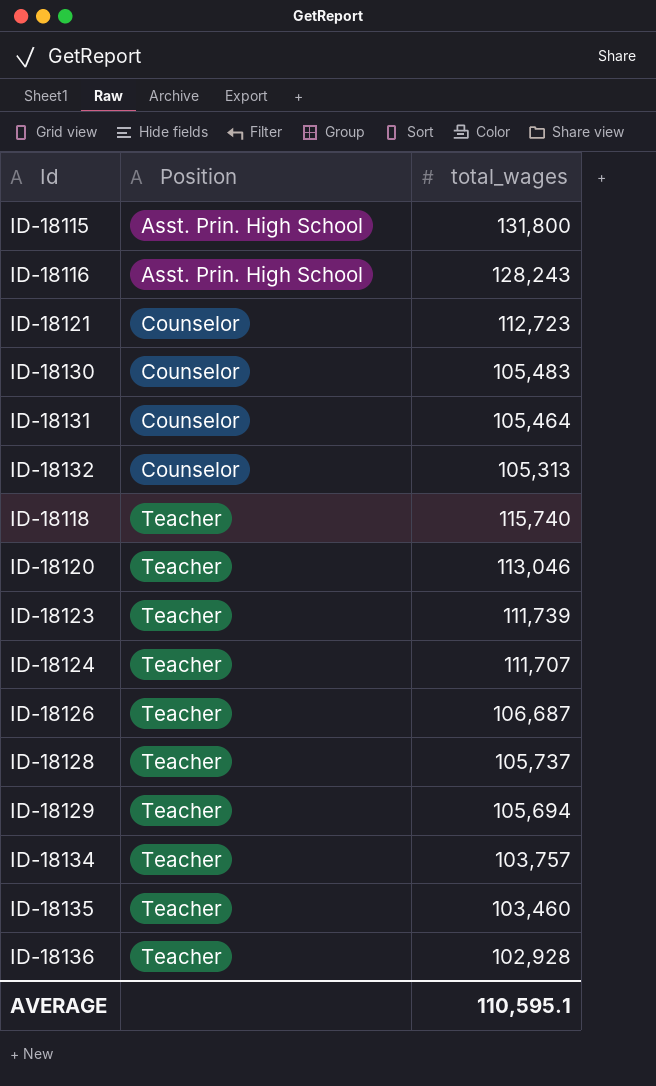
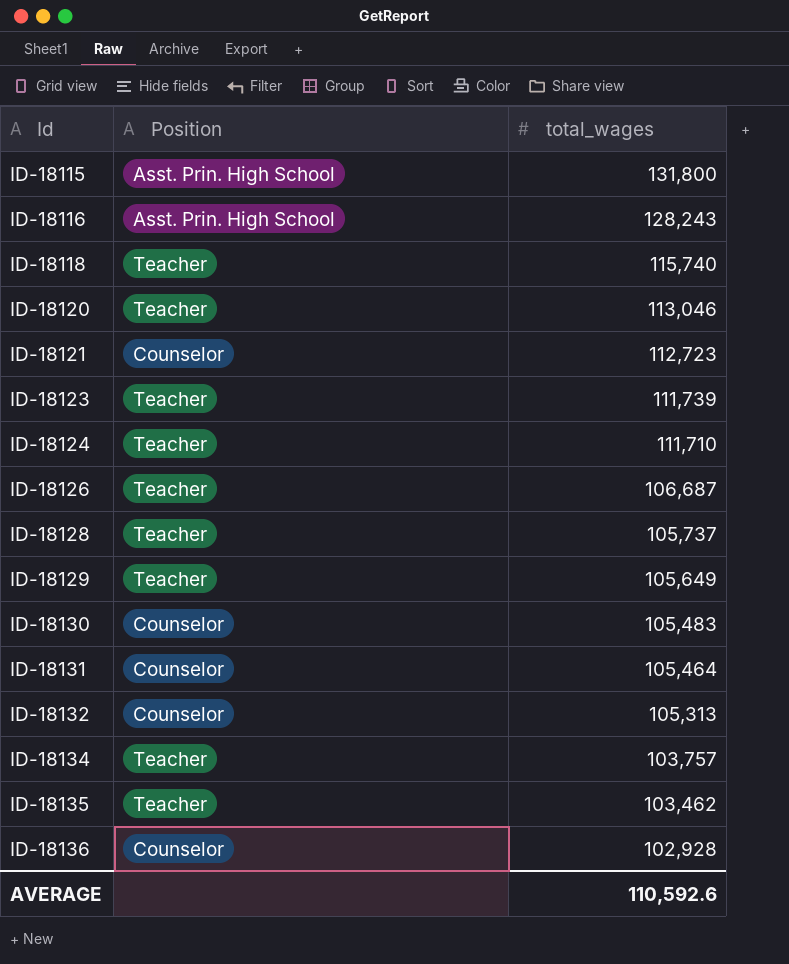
row order: Position ascending -> Id ascending
ID-18124 | total_wages: 111,707 -> 111,710
ID-18129 | total_wages: 105,694 -> 105,649
ID-18135 | total_wages: 103,460 -> 103,462
ID-18136 | Position: Teacher -> Counselor
AVERAGE | total_wages: 110,595.1 -> 110,592.6

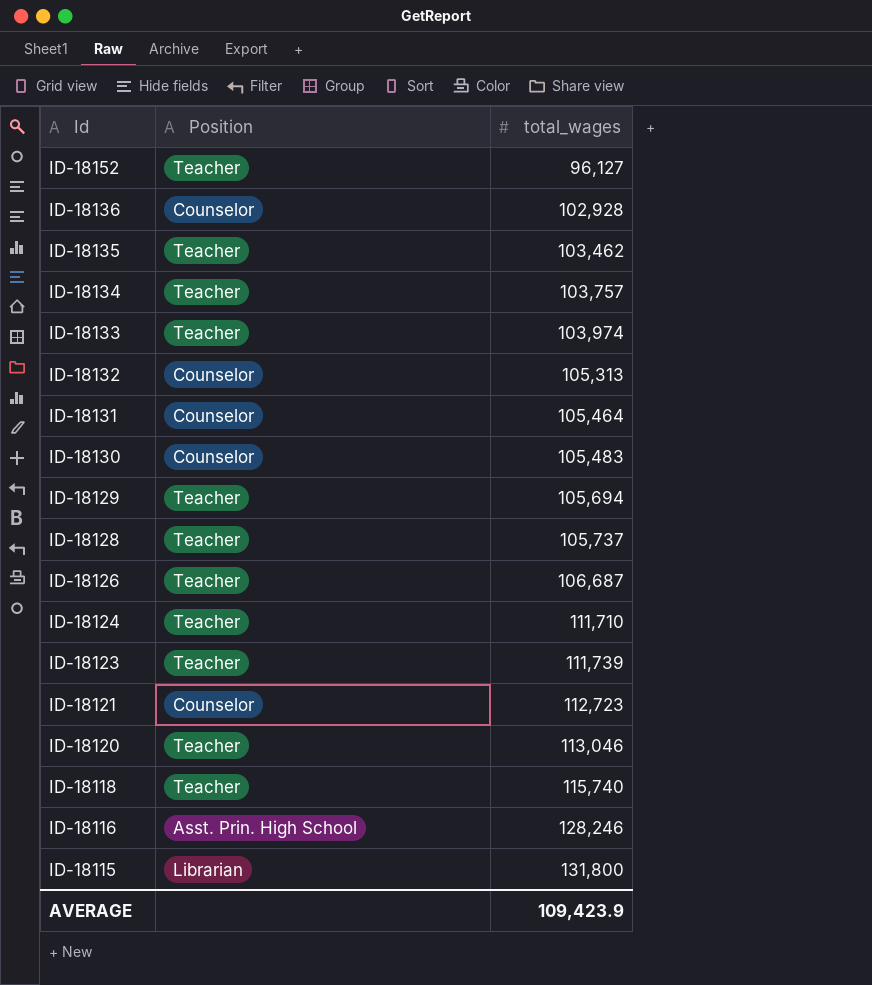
row order: Id ascending -> Id descending
row ID-18152: none -> Teacher | 96,127
row ID-18133: none -> Teacher | 103,974
ID-18129 | total_wages: 105,649 -> 105,694
ID-18116 | total_wages: 128,243 -> 128,246
ID-18115 | Position: Asst. Prin. High School -> Librarian
AVERAGE | total_wages: 110,592.6 -> 109,423.9

